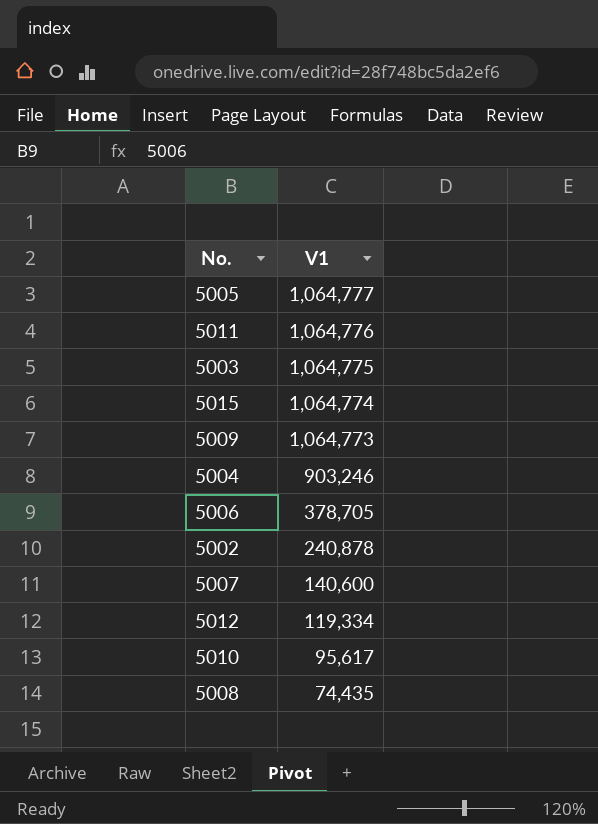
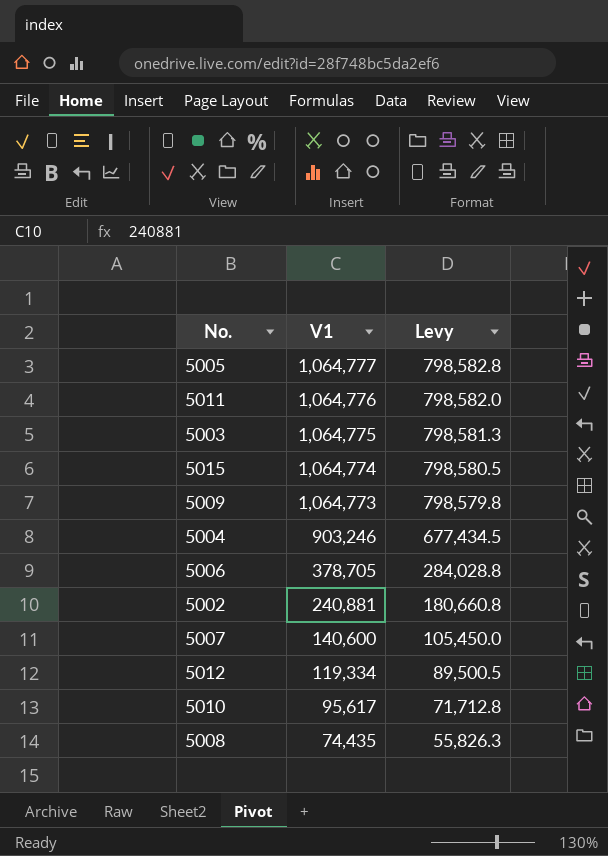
column Levy | formula: none -> [V1] * 0.75
5002 | V1: 240,878 -> 240,881

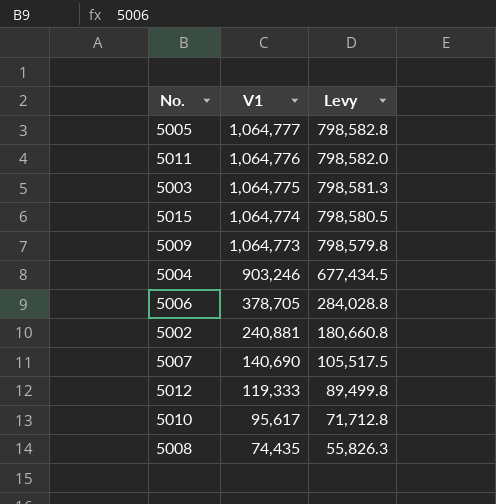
5007 | V1: 140,600 -> 140,690
5007 | Levy: 105,450.0 -> 105,517.5
5012 | V1: 119,334 -> 119,333
5012 | Levy: 89,500.5 -> 89,499.8

